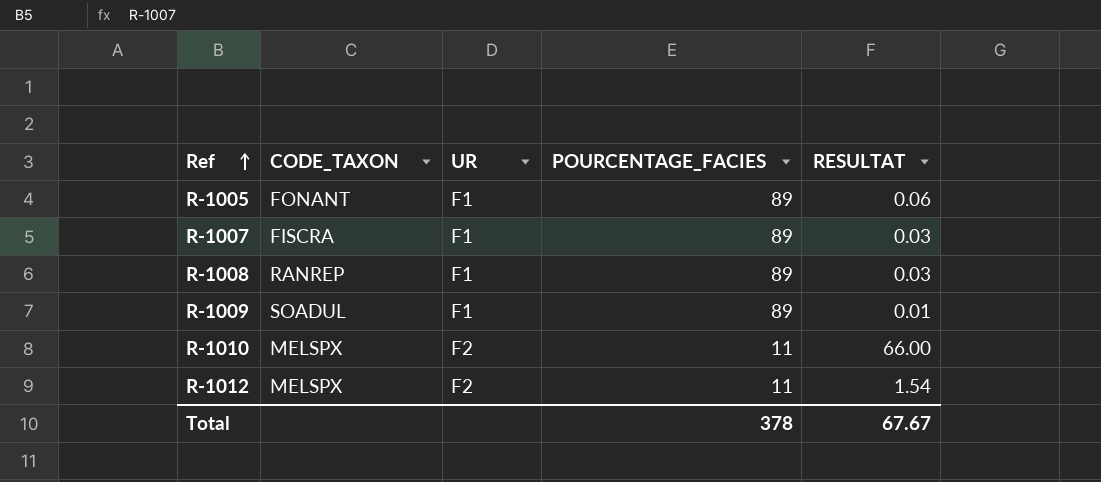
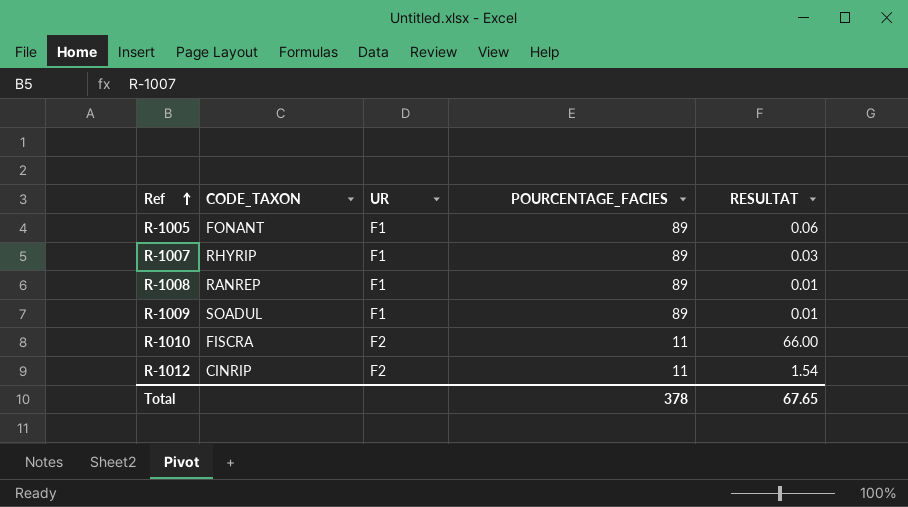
R-1007 | CODE_TAXON: FISCRA -> RHYRIP
R-1008 | RESULTAT: 0.03 -> 0.01
R-1010 | CODE_TAXON: MELSPX -> FISCRA
R-1012 | CODE_TAXON: MELSPX -> CINRIP
Total | RESULTAT: 67.67 -> 67.65

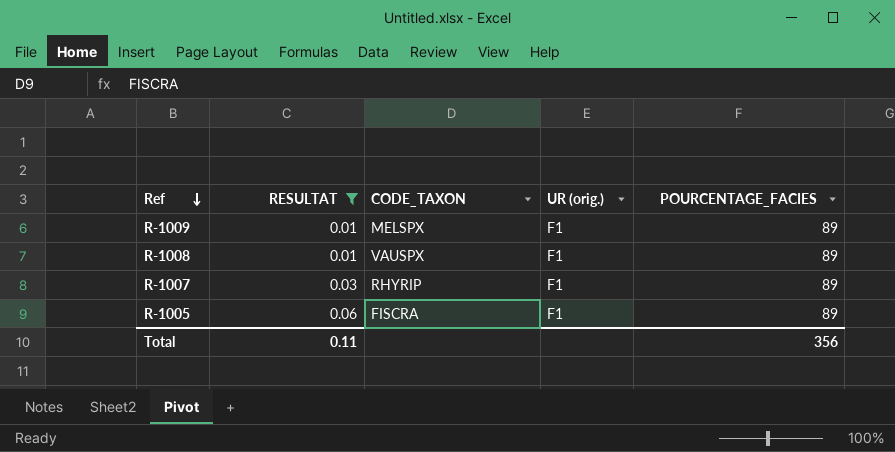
filter: none -> RESULTAT <= 0.06
row order: Ref ascending -> Ref descending
column RESULTAT | position: 5 -> 2
column name: UR -> UR (orig.)
R-1009 | CODE_TAXON: SOADUL -> MELSPX
R-1008 | CODE_TAXON: RANREP -> VAUSPX
R-1005 | CODE_TAXON: FONANT -> FISCRA
Total | RESULTAT: 67.65 -> 0.11
Total | POURCENTAGE_FACIES: 378 -> 356

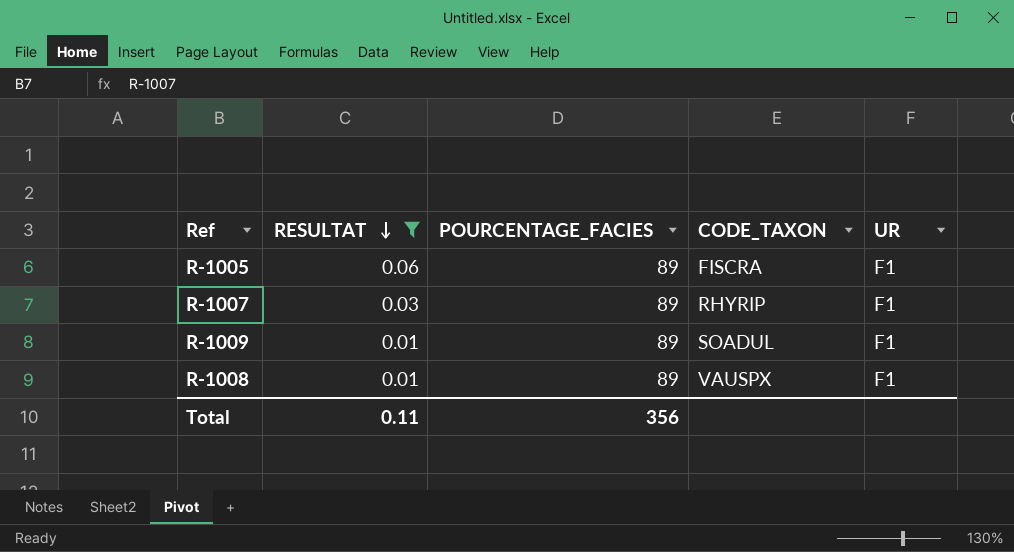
row order: Ref descending -> RESULTAT descending
column POURCENTAGE_FACIES | position: 5 -> 3
column name: UR (orig.) -> UR
R-1009 | CODE_TAXON: MELSPX -> SOADUL

